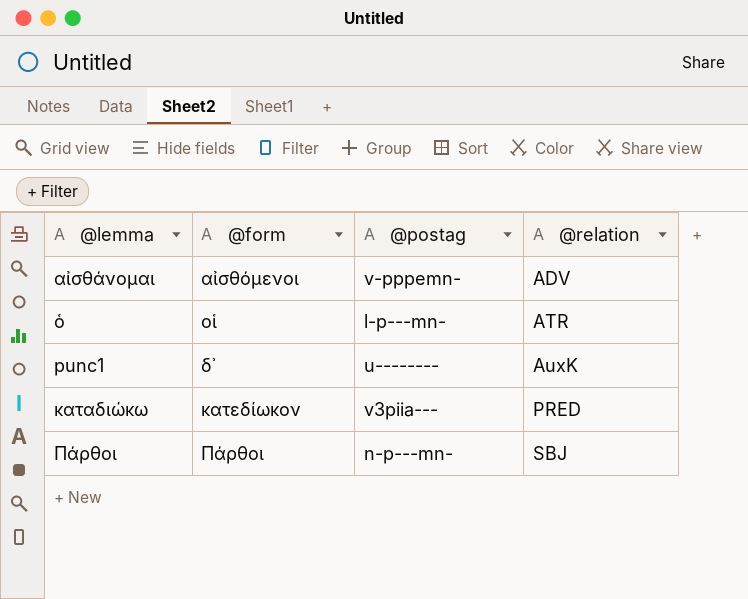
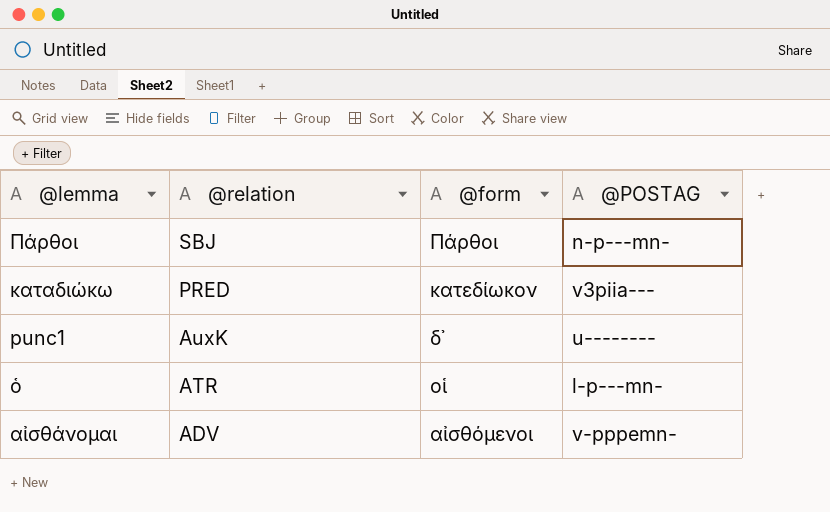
row order: @relation ascending -> @relation descending
column @relation | position: 4 -> 2
column name: @postag -> @POSTAG

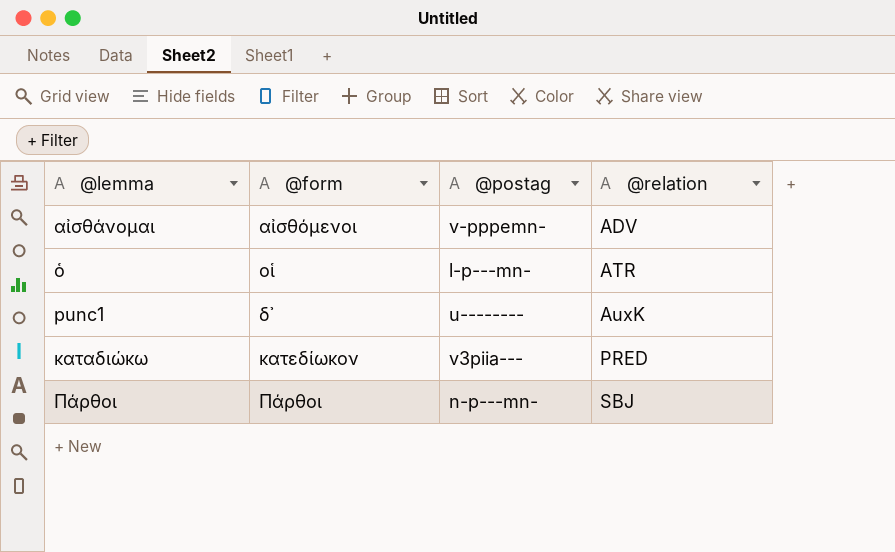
row order: @relation descending -> @relation ascending
column name: @POSTAG -> @postag
column @relation | position: 2 -> 4

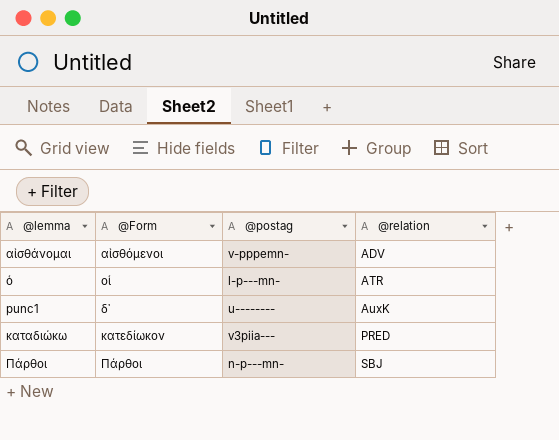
column name: @form -> @Form

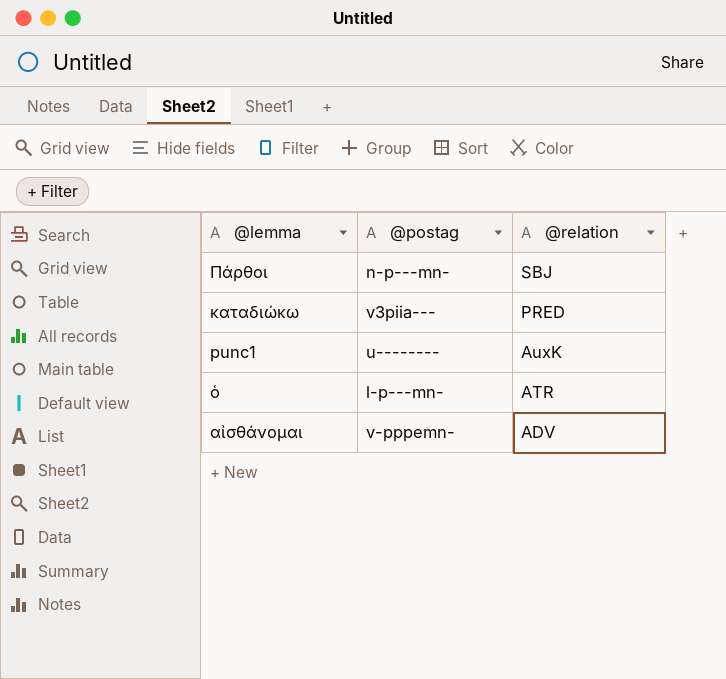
row order: @relation ascending -> @relation descending
column @Form | position: 2 -> none

